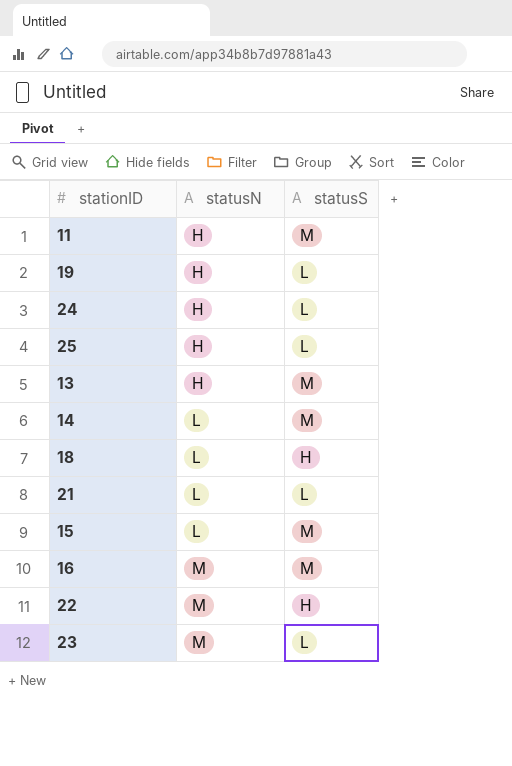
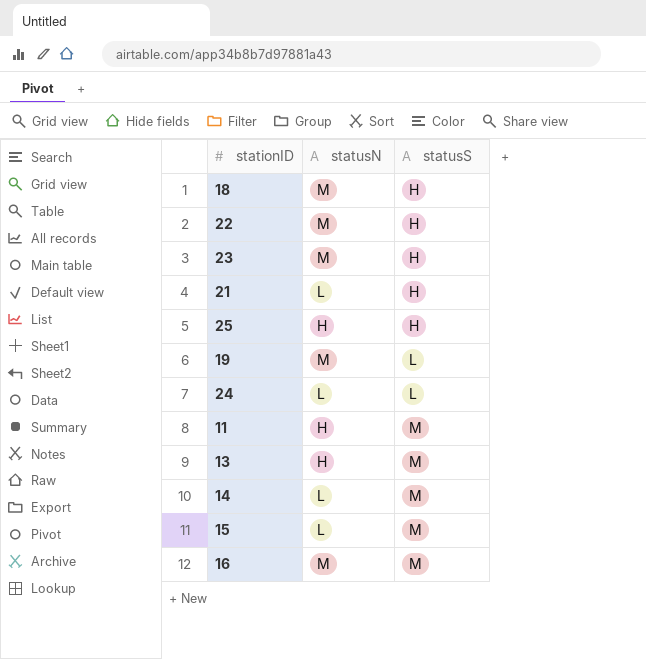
row order: statusN ascending -> statusS ascending
18 | statusN: L -> M
23 | statusS: L -> H
21 | statusS: L -> H
25 | statusS: L -> H
19 | statusN: H -> M
24 | statusN: H -> L

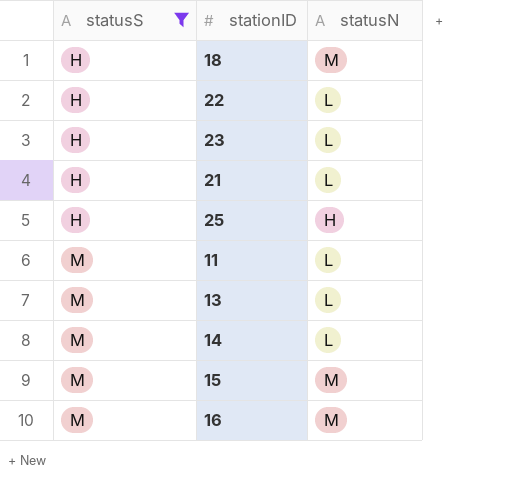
filter: none -> statusS != L
column statusS | position: 3 -> 1
22 | statusN: M -> L
23 | statusN: M -> L
11 | statusN: H -> L
13 | statusN: H -> L
15 | statusN: L -> M

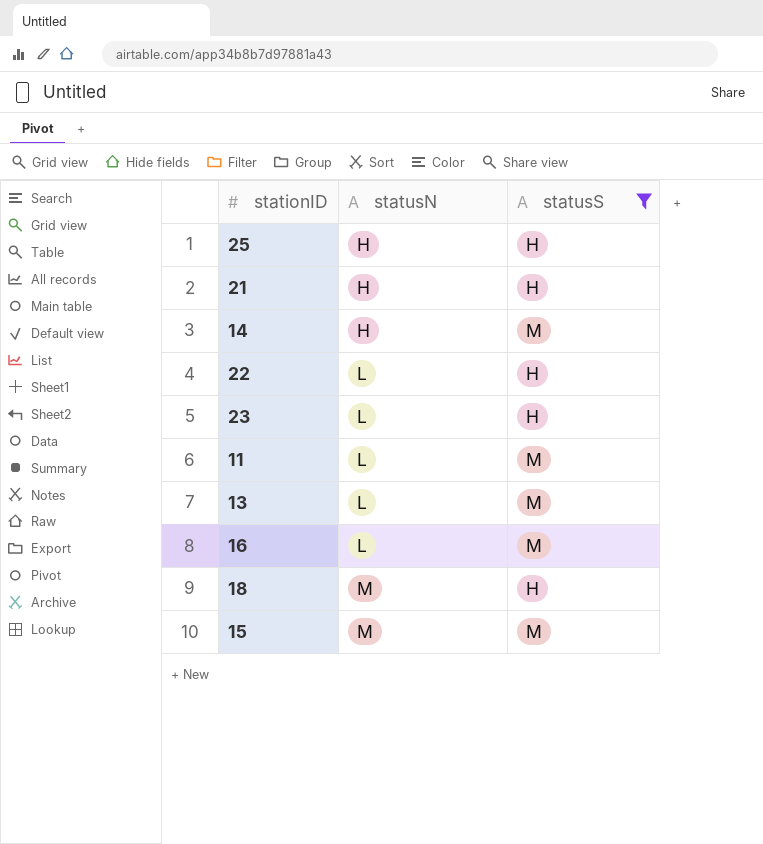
row order: statusS ascending -> statusN ascending
column statusS | position: 1 -> 3
21 | statusN: L -> H
14 | statusN: L -> H
16 | statusN: M -> L

